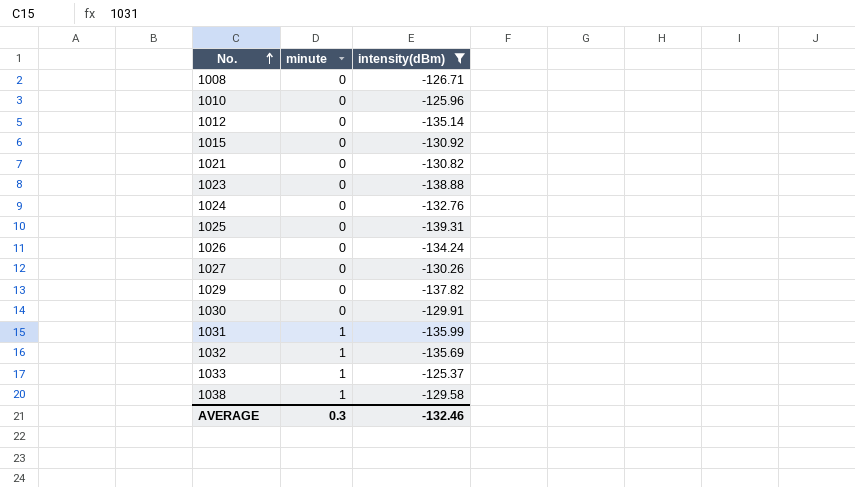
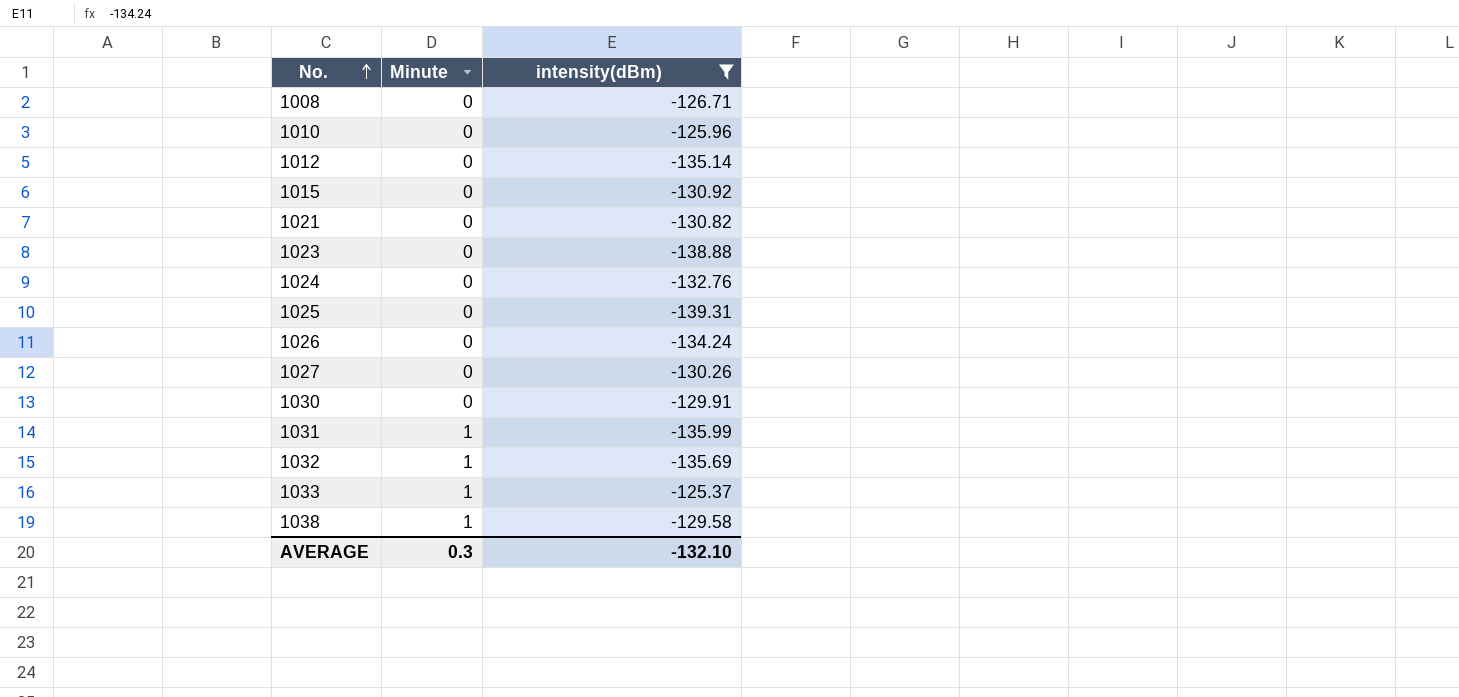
column name: minute -> Minute
row 1029: 0 | -137.82 -> none
AVERAGE | intensity(dBm): -132.46 -> -132.10

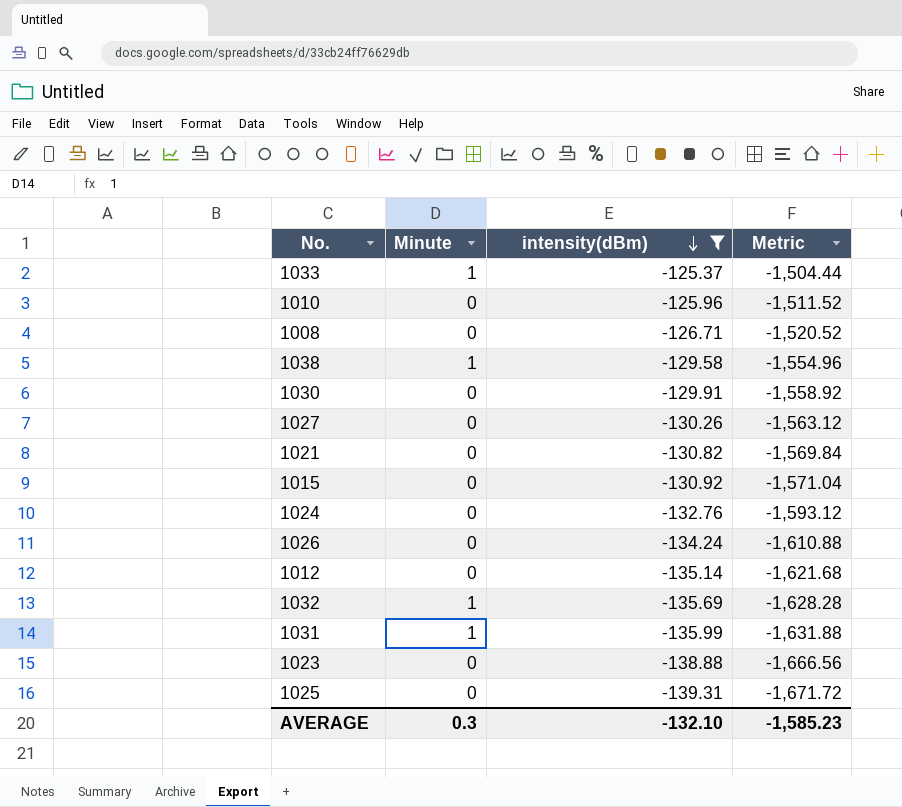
row order: No. ascending -> intensity(dBm) descending
column Metric | formula: none -> [intensity(dBm)] * 12

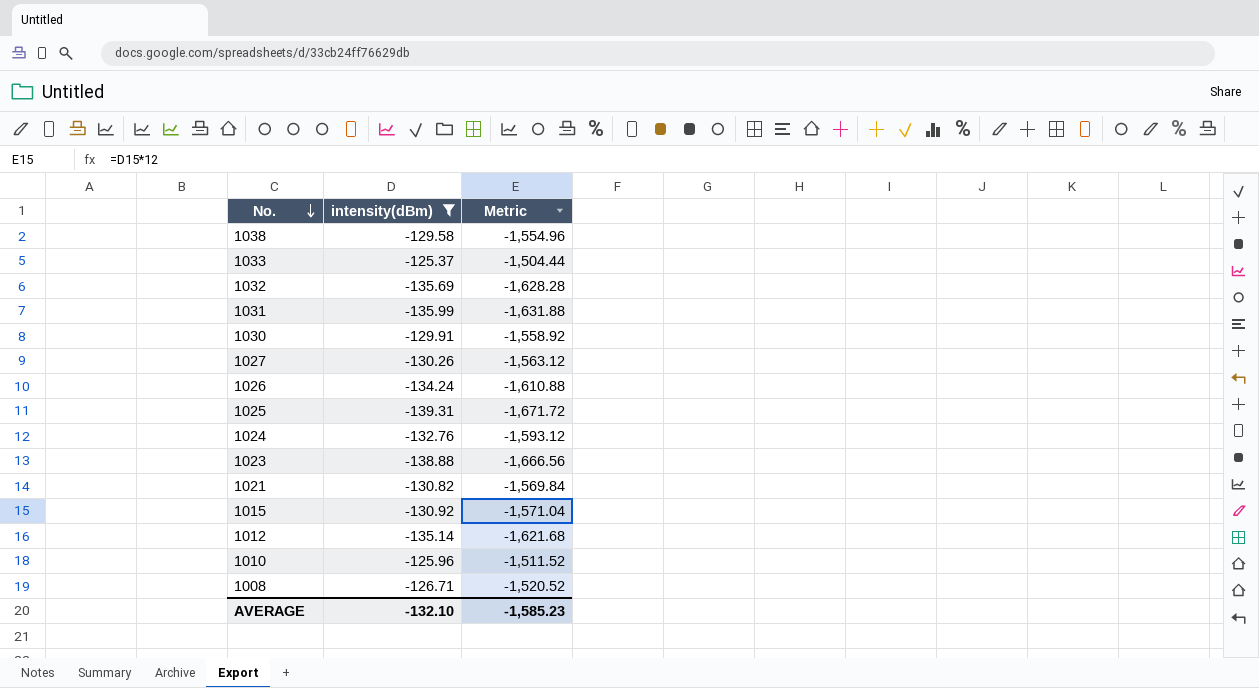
row order: intensity(dBm) descending -> No. descending
column Minute | position: 2 -> none

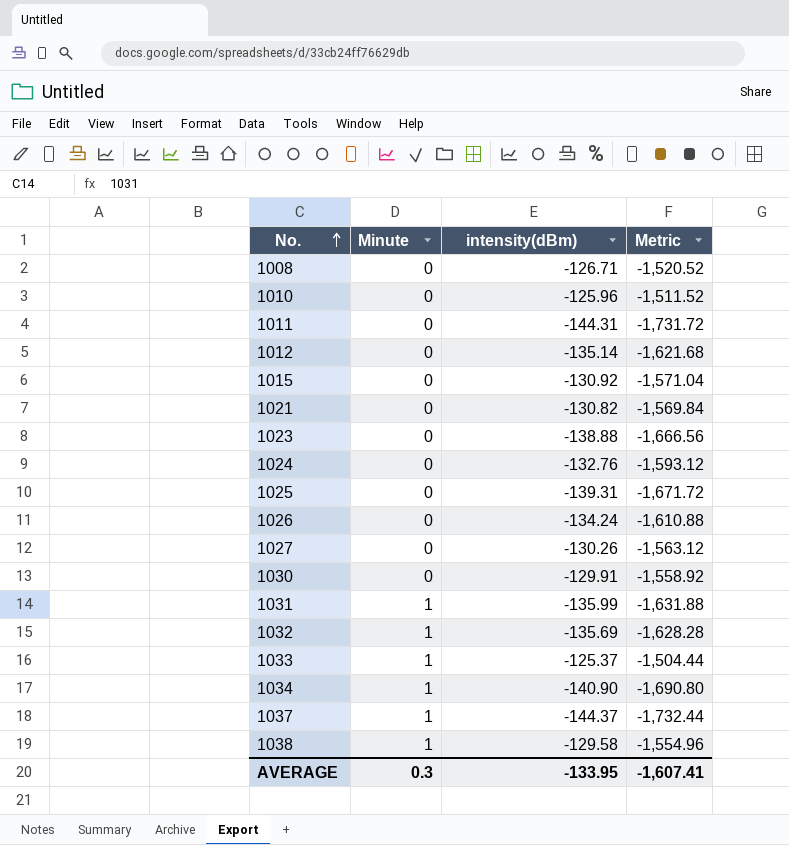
filter: intensity(dBm) >= -139.31 -> none
row order: No. descending -> No. ascending
column Minute | position: none -> 2
AVERAGE | intensity(dBm): -132.10 -> -133.95
AVERAGE | Metric: -1,585.23 -> -1,607.41

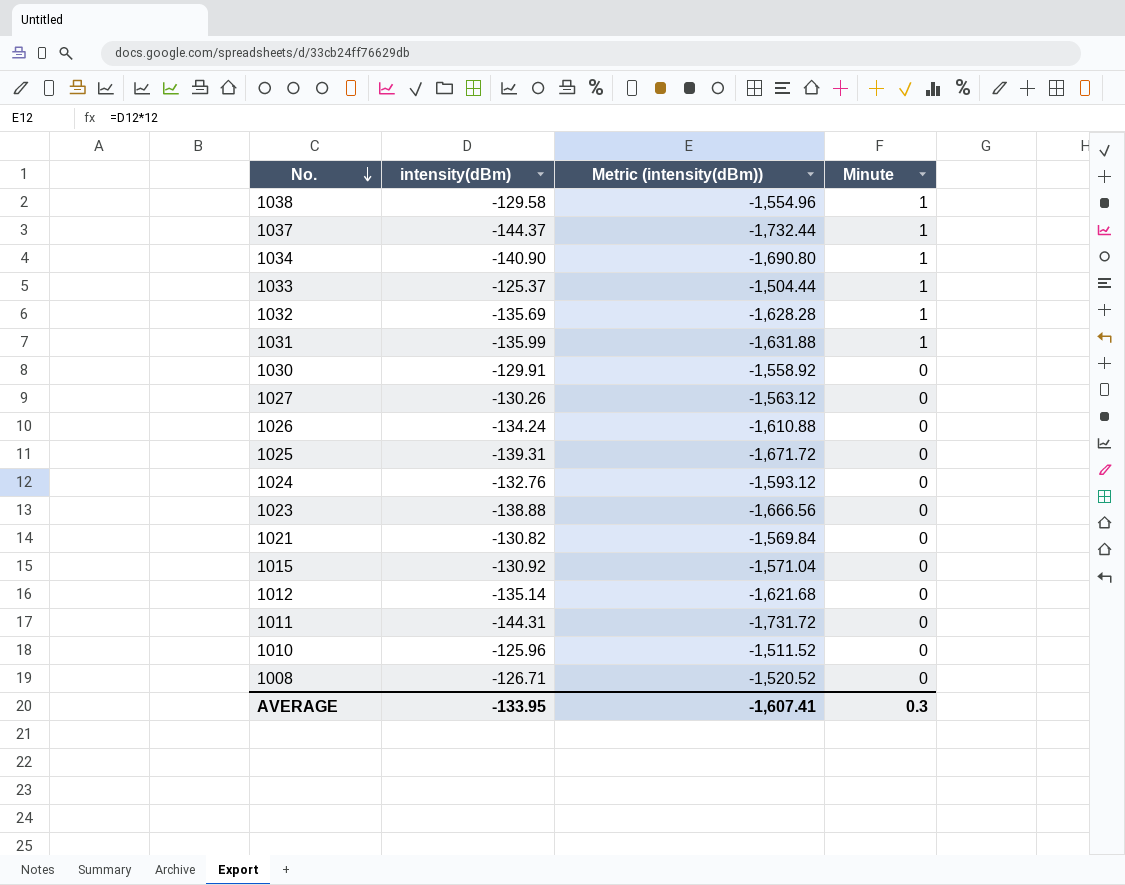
row order: No. ascending -> No. descending
column name: Metric -> Metric (intensity(dBm))
column Minute | position: 2 -> 4

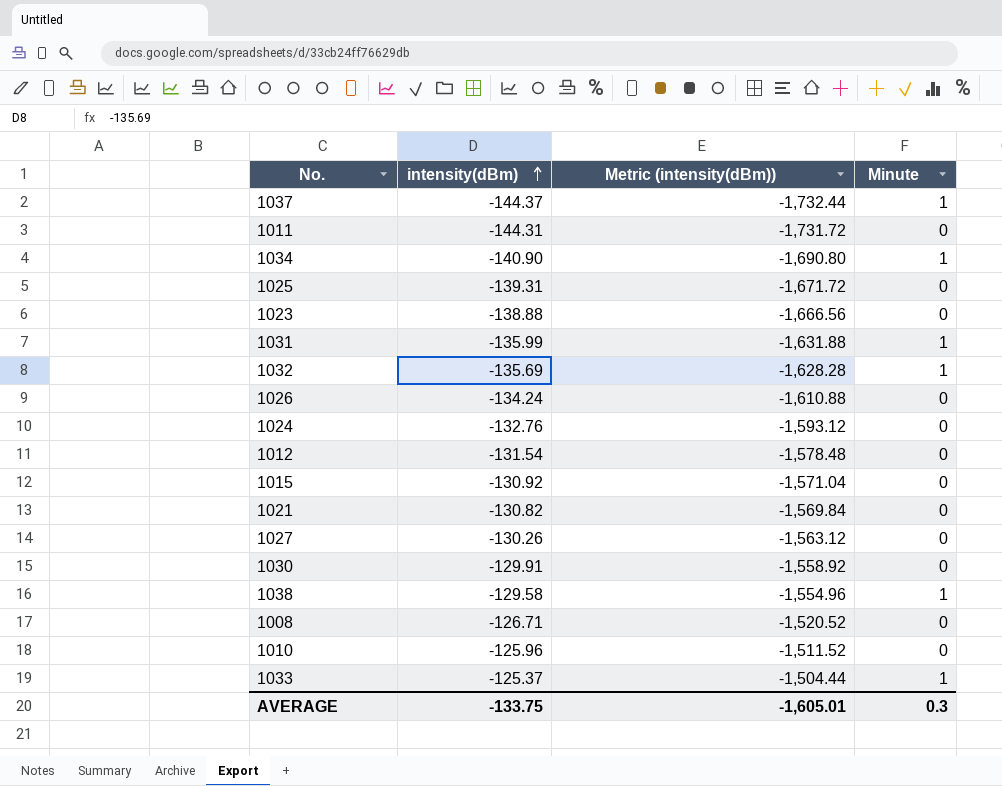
row order: No. descending -> intensity(dBm) ascending
1012 | intensity(dBm): -135.14 -> -131.54
1012 | Metric (intensity(dBm)): -1,621.68 -> -1,578.48
AVERAGE | intensity(dBm): -133.95 -> -133.75
AVERAGE | Metric (intensity(dBm)): -1,607.41 -> -1,605.01

